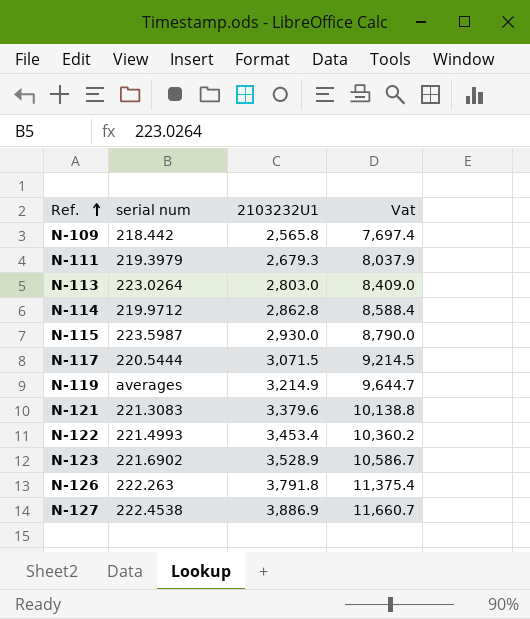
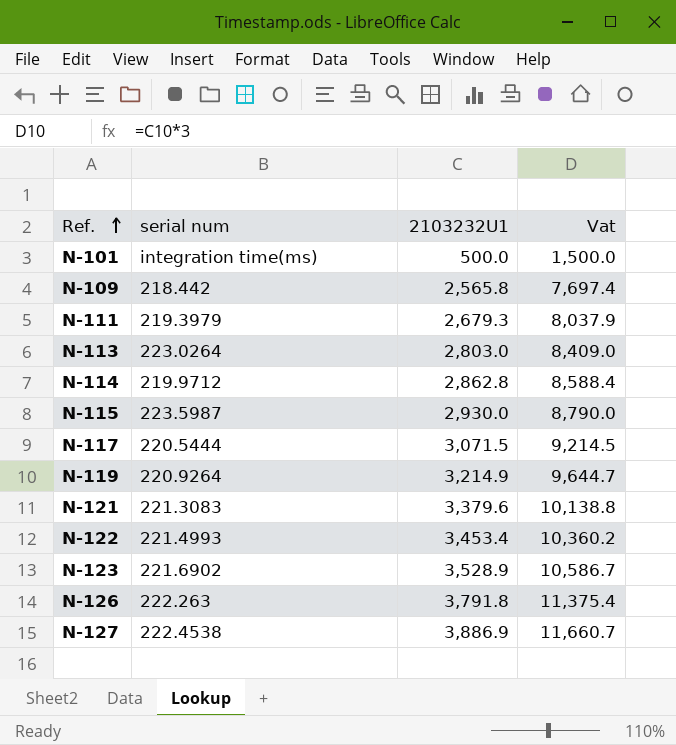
row N-101: none -> integration time(ms) | 500.0 | 1,500.0
N-119 | serial num: averages -> 220.9264

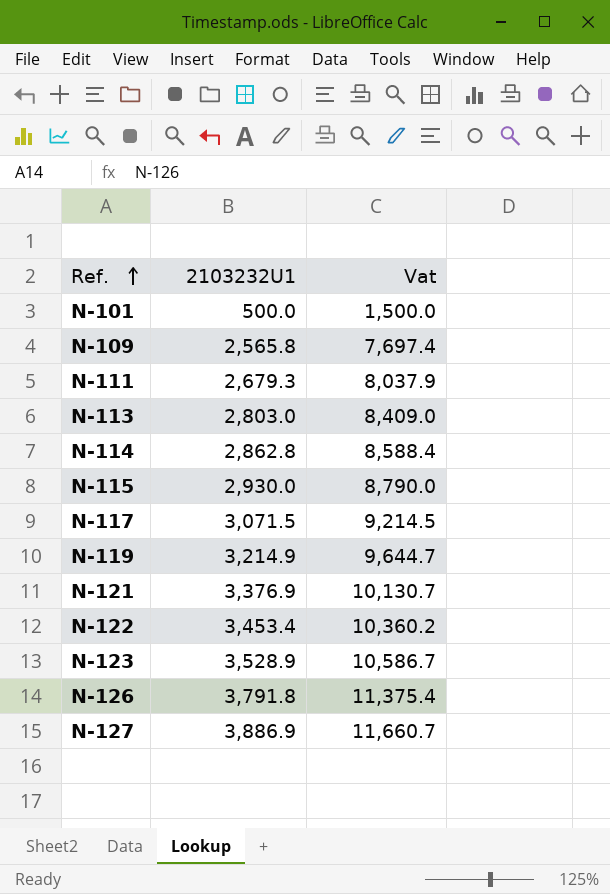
column serial num | position: 2 -> none
N-121 | 2103232U1: 3,379.6 -> 3,376.9
N-121 | Vat: 10,138.8 -> 10,130.7

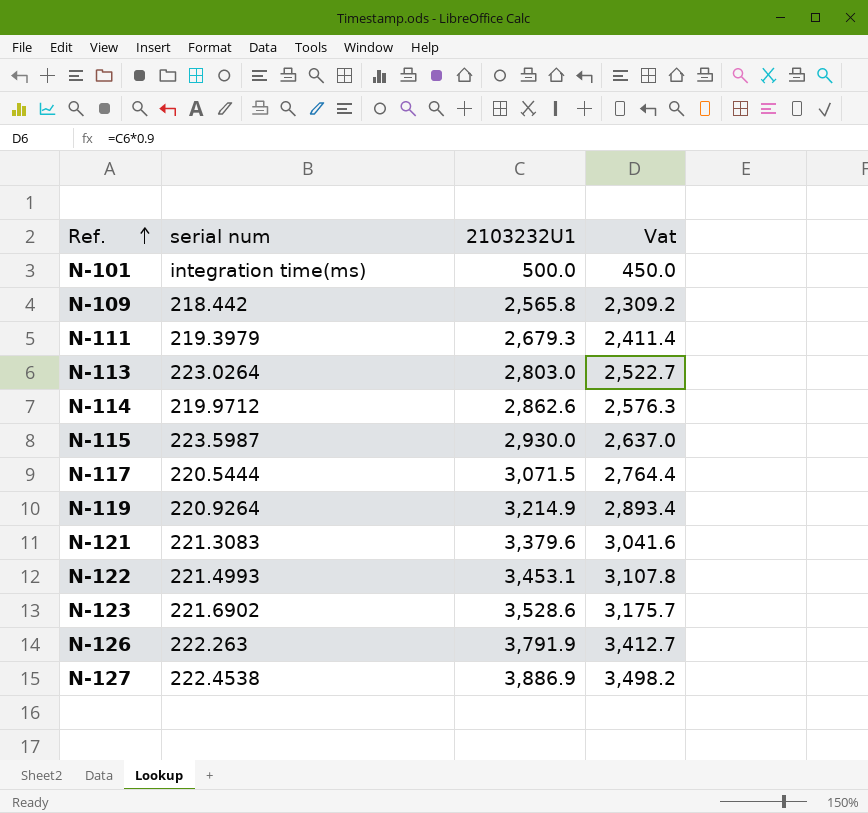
column serial num | position: none -> 2
column Vat | formula: [2103232U1] * 3 -> [2103232U1] * 0.9
N-114 | 2103232U1: 2,862.8 -> 2,862.6
N-121 | 2103232U1: 3,376.9 -> 3,379.6
N-122 | 2103232U1: 3,453.4 -> 3,453.1
N-123 | 2103232U1: 3,528.9 -> 3,528.6
N-126 | 2103232U1: 3,791.8 -> 3,791.9

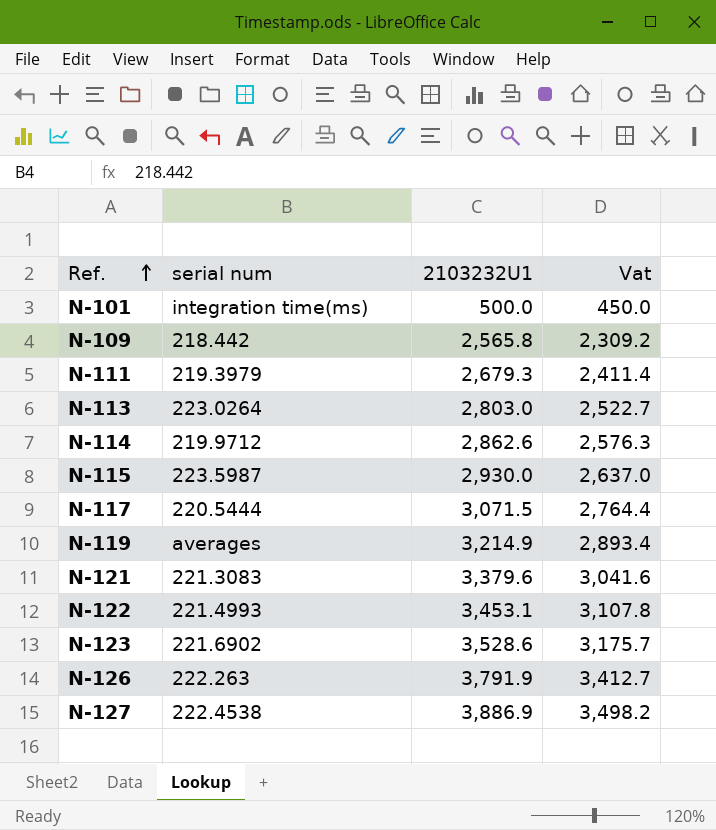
N-119 | serial num: 220.9264 -> averages

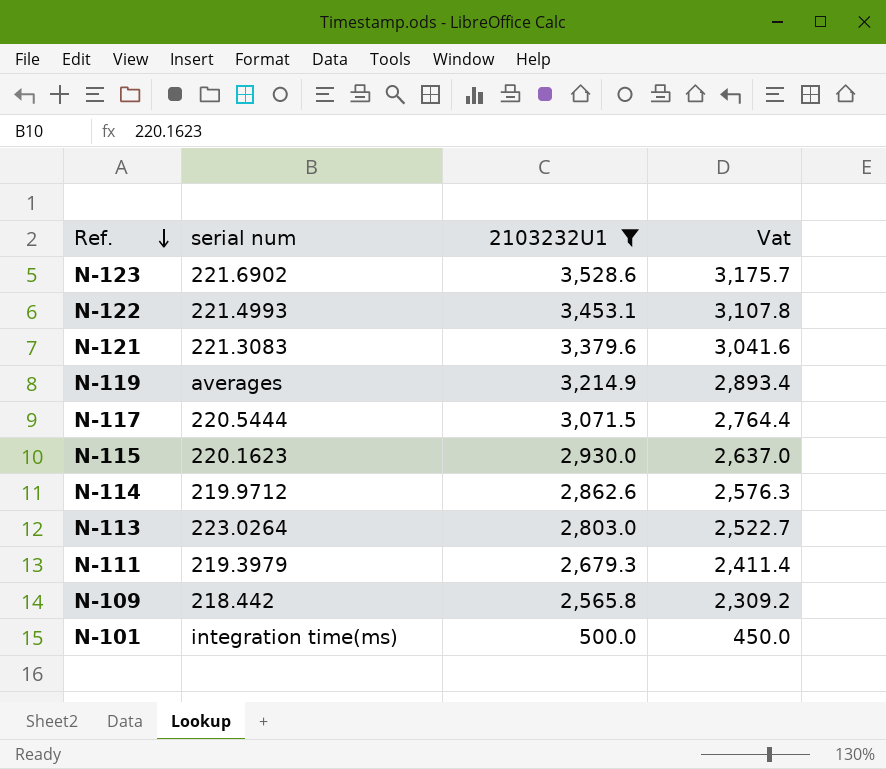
filter: none -> 2103232U1 <= 3,528.6
row order: Ref. ascending -> Ref. descending
N-115 | serial num: 223.5987 -> 220.1623

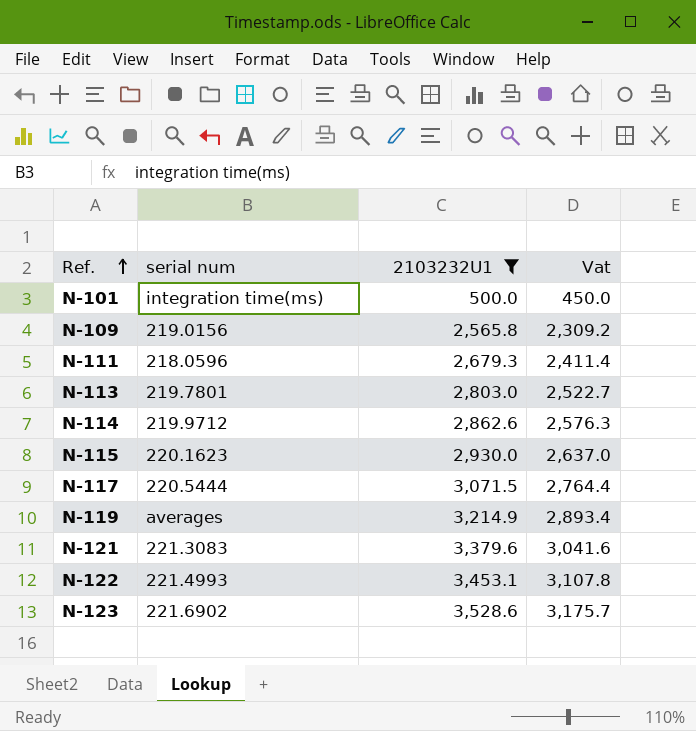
row order: Ref. descending -> Ref. ascending
N-109 | serial num: 218.442 -> 219.0156
N-111 | serial num: 219.3979 -> 218.0596
N-113 | serial num: 223.0264 -> 219.7801

